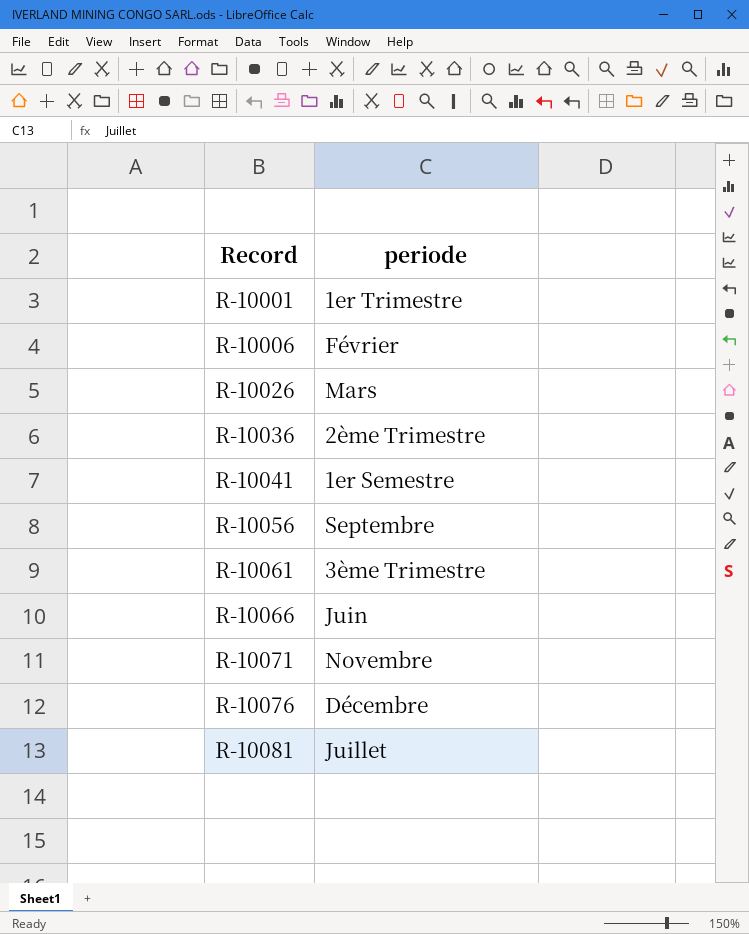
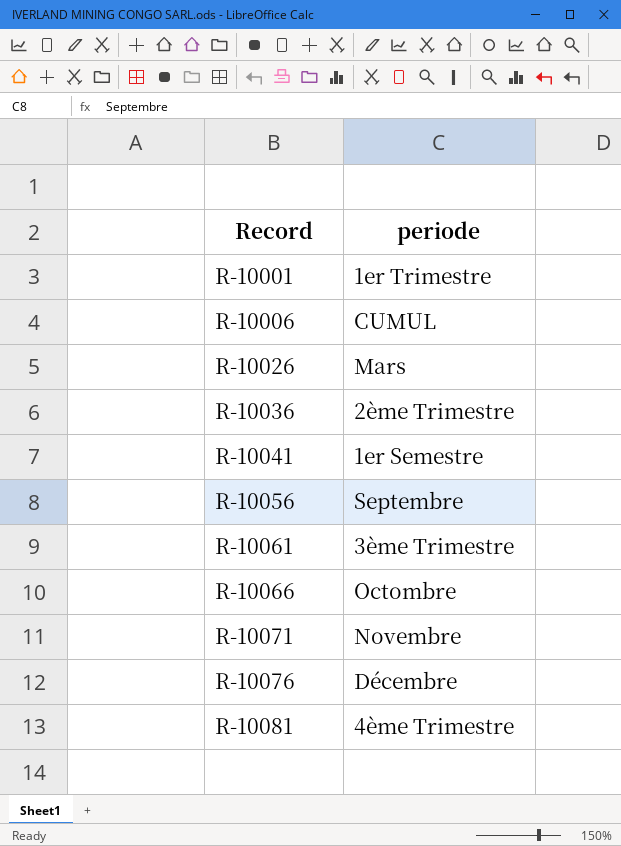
R-10006 | periode: Février -> CUMUL
R-10066 | periode: Juin -> Octombre
R-10081 | periode: Juillet -> 4ème Trimestre

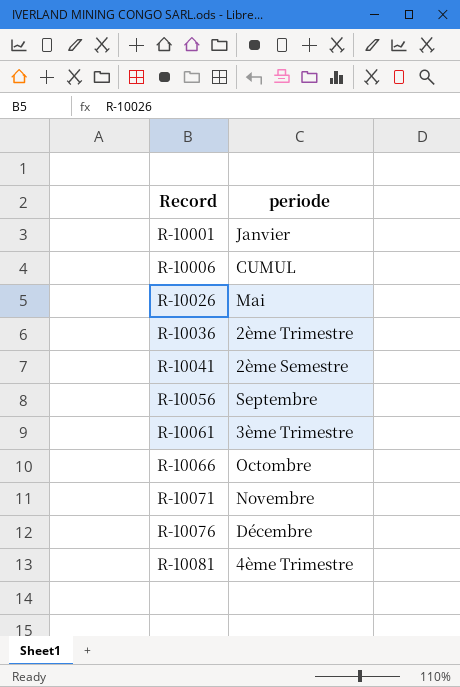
R-10001 | periode: 1er Trimestre -> Janvier
R-10026 | periode: Mars -> Mai
R-10041 | periode: 1er Semestre -> 2ème Semestre

